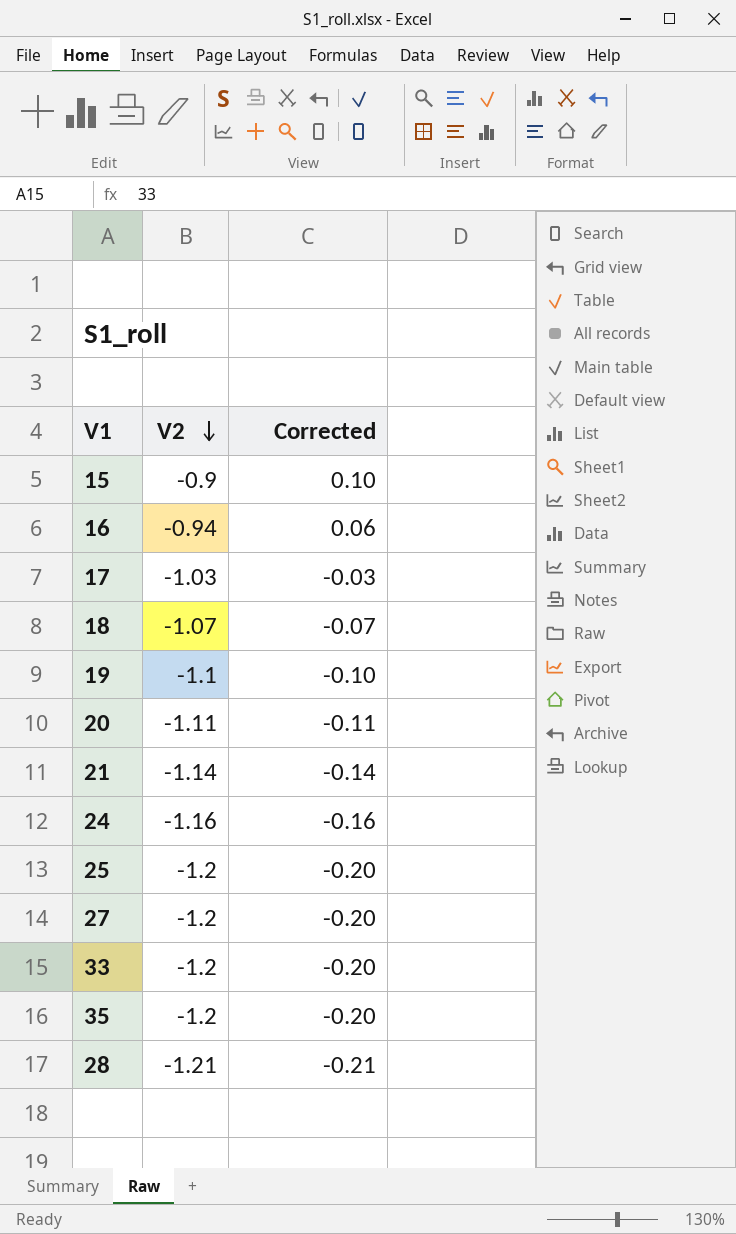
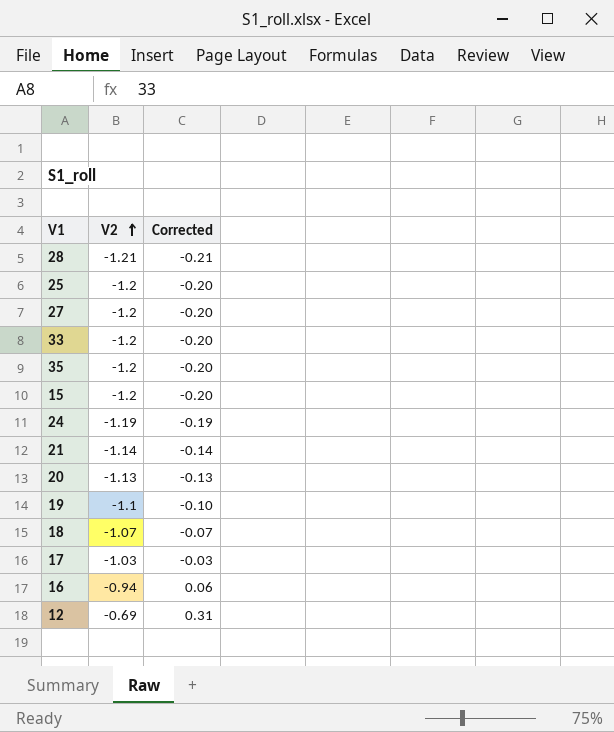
row order: V2 descending -> V2 ascending
15 | V2: -0.9 -> -1.2
15 | Corrected: 0.10 -> -0.20
24 | V2: -1.16 -> -1.19
24 | Corrected: -0.16 -> -0.19
20 | V2: -1.11 -> -1.13
20 | Corrected: -0.11 -> -0.13
row 12: none -> -0.69 | 0.31

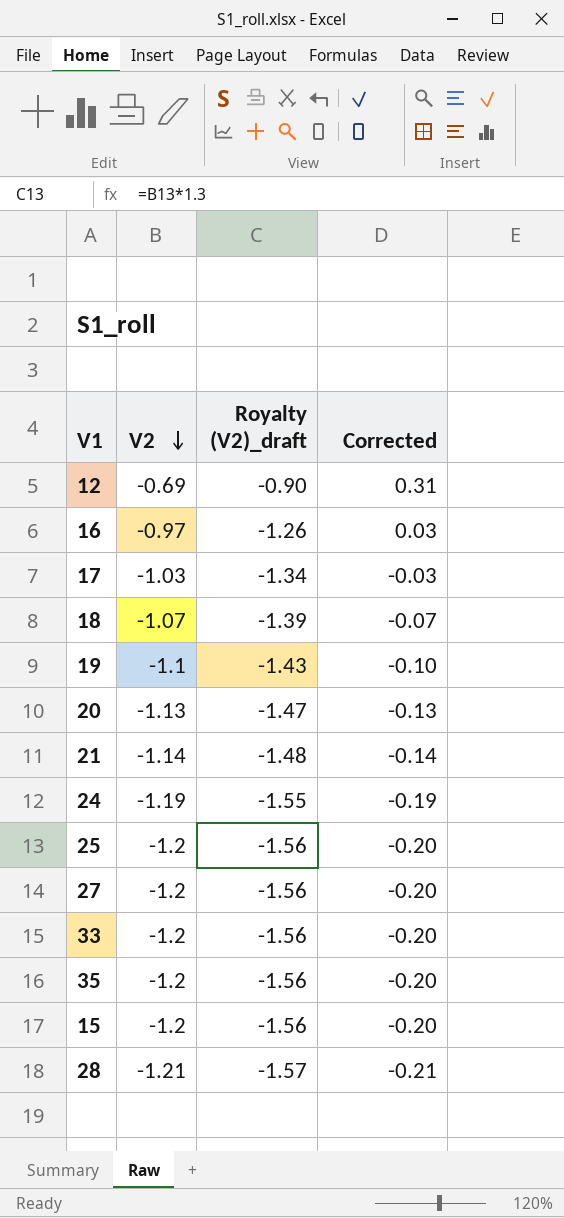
row order: V2 ascending -> V2 descending
column Royalty (V2)_draft | formula: none -> [V2] * 1.3
16 | V2: -0.94 -> -0.97
16 | Corrected: 0.06 -> 0.03

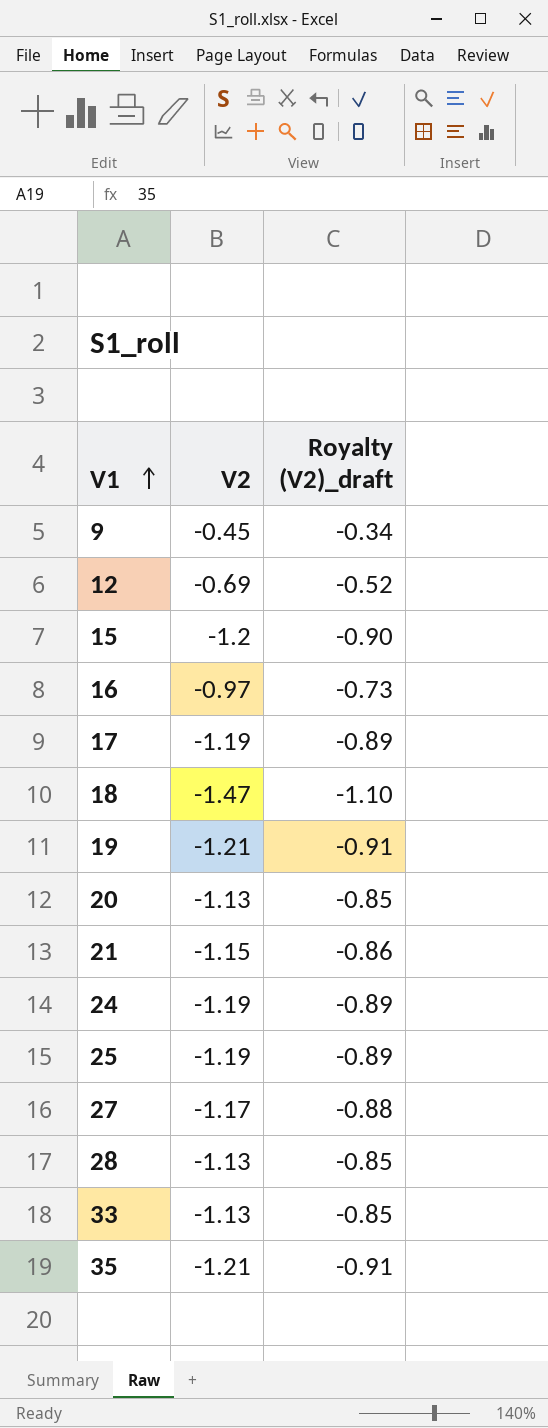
row order: V2 descending -> V1 ascending
column Corrected | formula: [V2] + 1 -> none
column Royalty (V2)_draft | formula: [V2] * 1.3 -> [V2] * 0.75
row 9: none -> -0.45 | -0.34
17 | V2: -1.03 -> -1.19
18 | V2: -1.07 -> -1.47
19 | V2: -1.1 -> -1.21
21 | V2: -1.14 -> -1.15
25 | V2: -1.2 -> -1.19
27 | V2: -1.2 -> -1.17
28 | V2: -1.21 -> -1.13
33 | V2: -1.2 -> -1.13
35 | V2: -1.2 -> -1.21

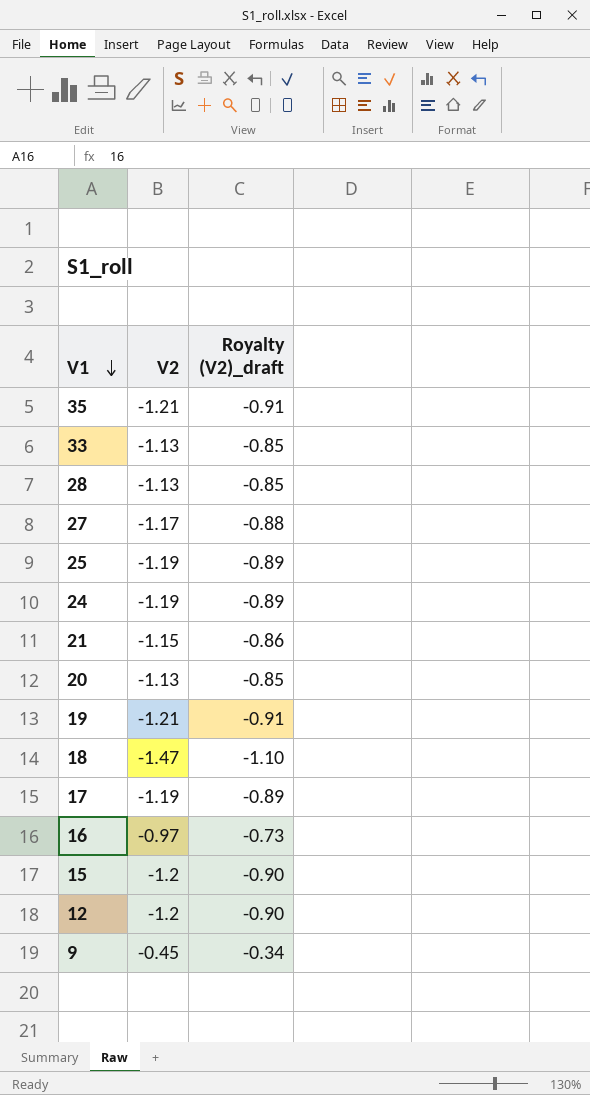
row order: V1 ascending -> V1 descending
12 | V2: -0.69 -> -1.2
12 | Royalty (V2)_draft: -0.52 -> -0.90

